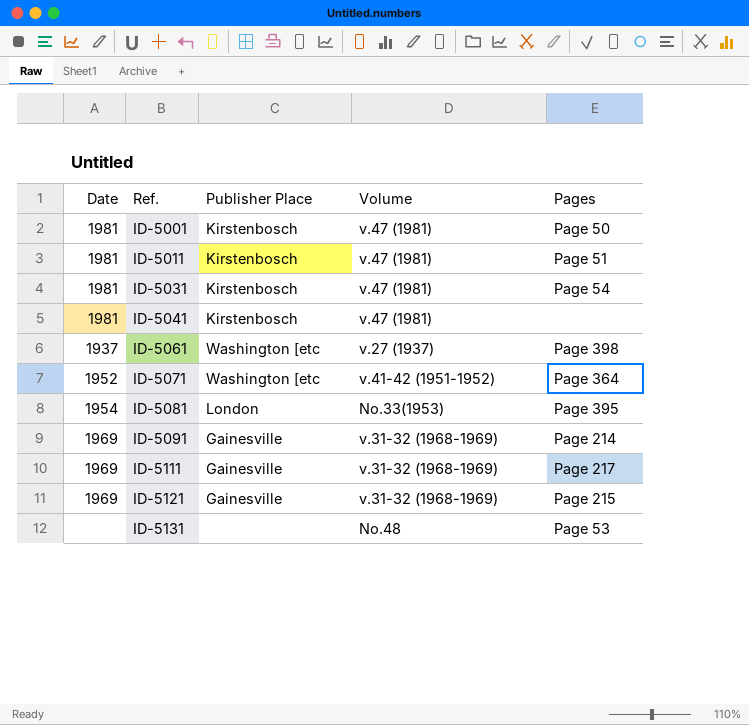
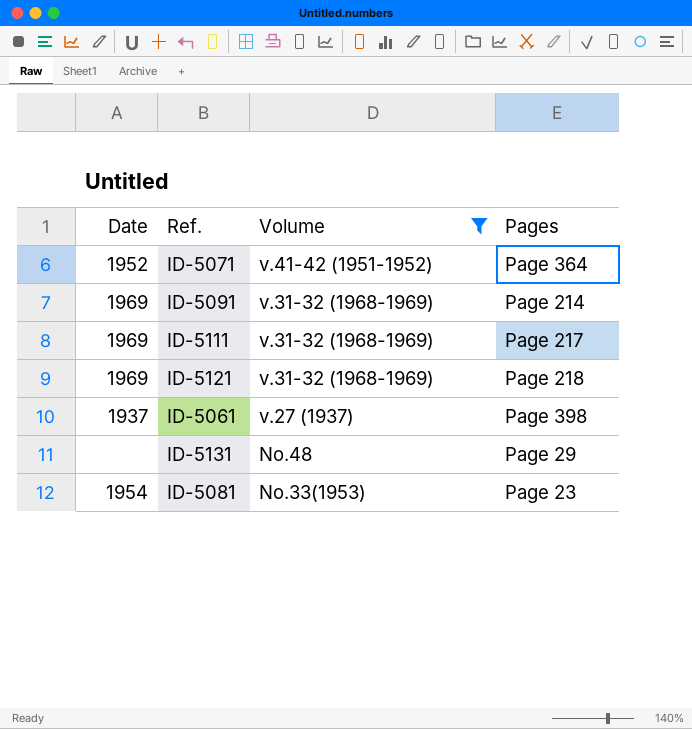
filter: none -> Volume != v.47 (1981)
row order: Ref. ascending -> Volume descending
column Publisher Place | position: 3 -> none
ID-5121 | Pages: Page 215 -> Page 218
ID-5131 | Pages: Page 53 -> Page 29
ID-5081 | Pages: Page 395 -> Page 23

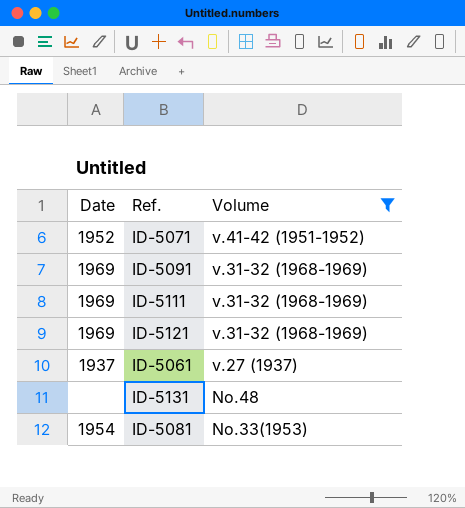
column Pages | position: 4 -> none

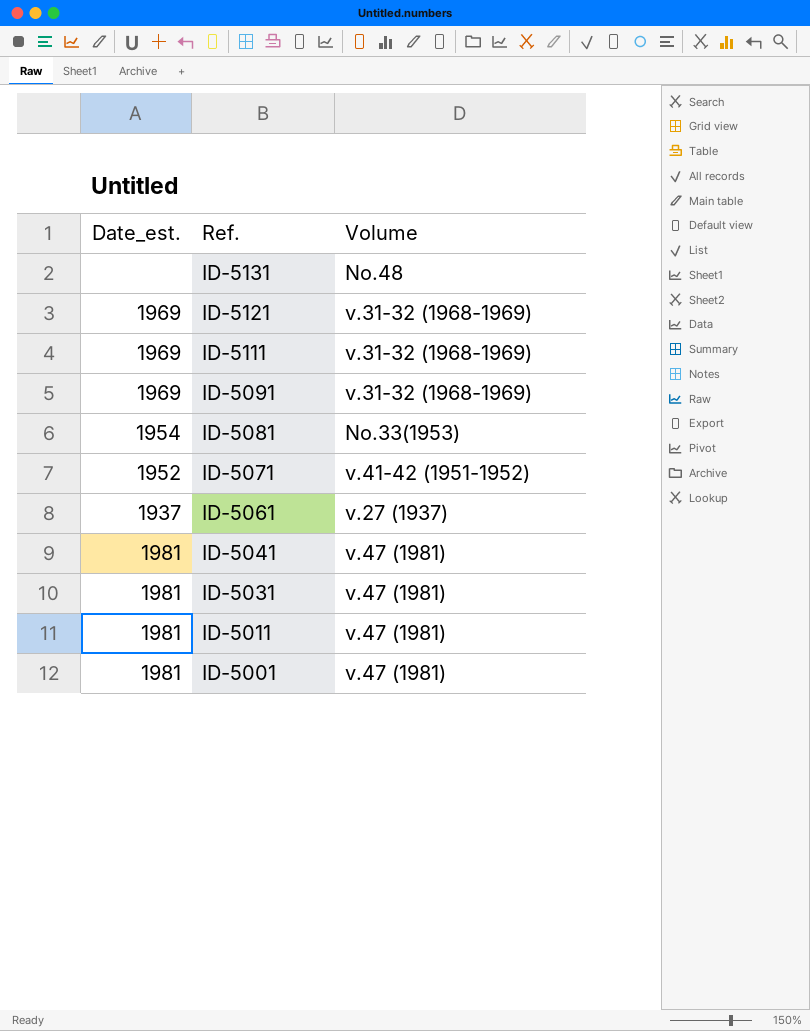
filter: Volume != v.47 (1981) -> none
row order: Volume descending -> Ref. descending
column name: Date -> Date_est.

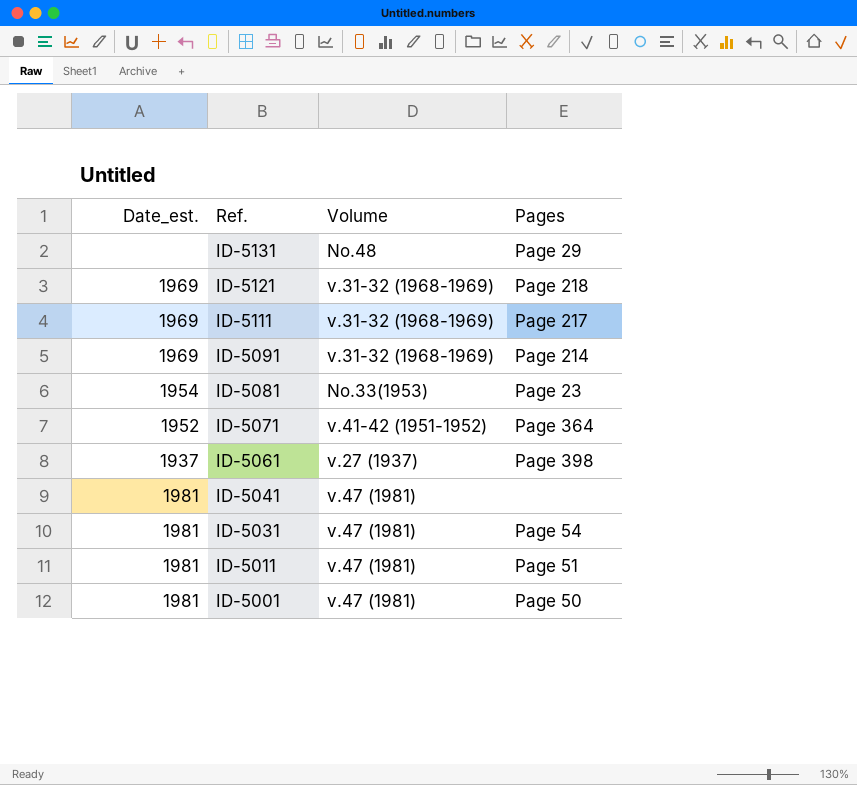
column Pages | position: none -> 4

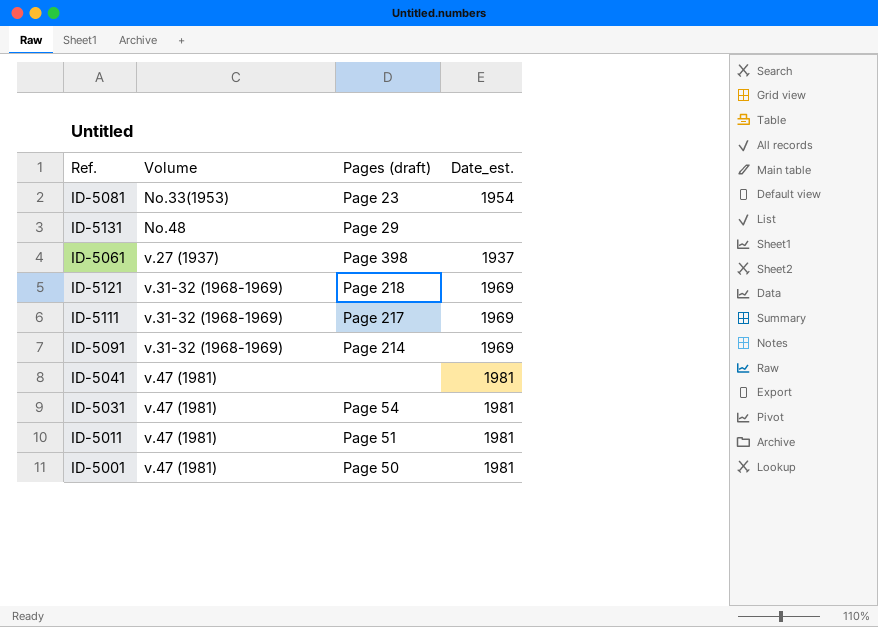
row order: Ref. descending -> Volume ascending
column name: Pages -> Pages (draft)
column Date_est. | position: 1 -> 4
row ID-5071: 1952 | v.41-42 (1951-1952) | Page 364 -> none

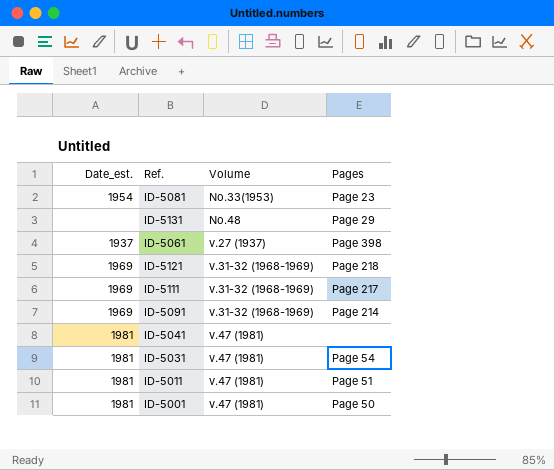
column Date_est. | position: 4 -> 1
column name: Pages (draft) -> Pages

